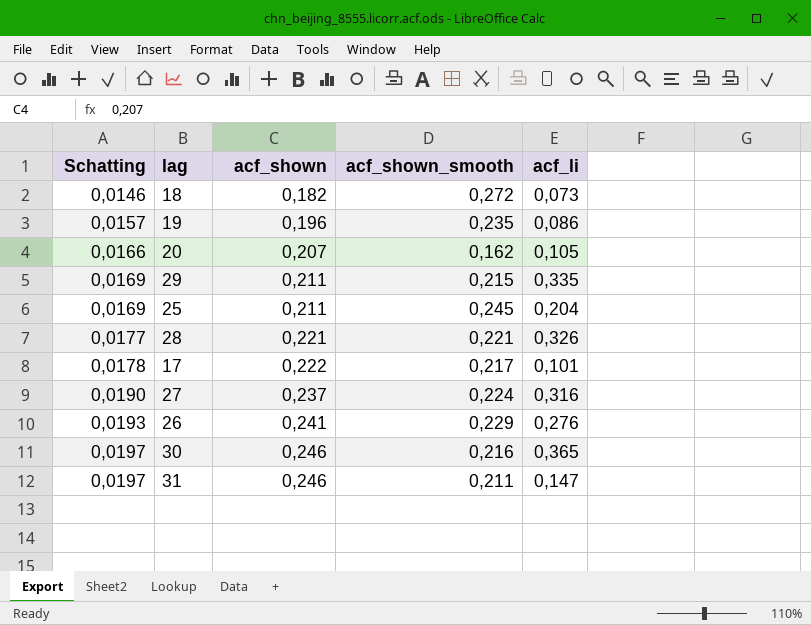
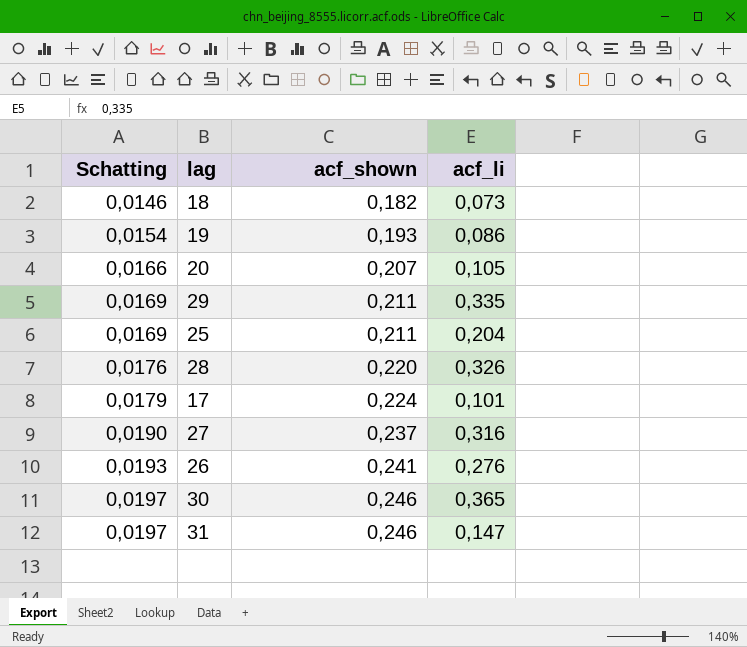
column acf_shown_smooth | position: 4 -> none
19 | Schatting: 0,0157 -> 0,0154
19 | acf_shown: 0,196 -> 0,193
28 | Schatting: 0,0177 -> 0,0176
28 | acf_shown: 0,221 -> 0,220
17 | Schatting: 0,0178 -> 0,0179
17 | acf_shown: 0,222 -> 0,224

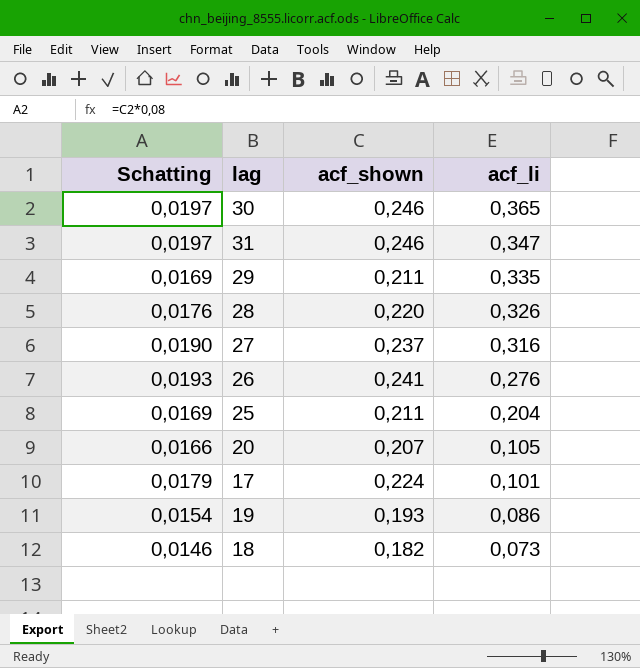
row order: Schatting ascending -> acf_li descending
31 | acf_li: 0,147 -> 0,347

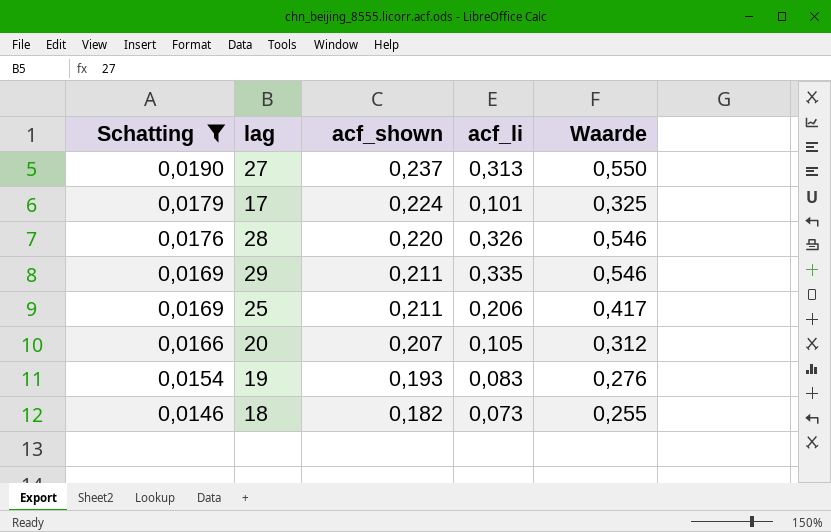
filter: none -> Schatting <= 0,0190
row order: acf_li descending -> Schatting descending
column Waarde | formula: none -> [acf_shown] + [acf_li]
27 | acf_li: 0,316 -> 0,313
25 | acf_li: 0,204 -> 0,206
19 | acf_li: 0,086 -> 0,083

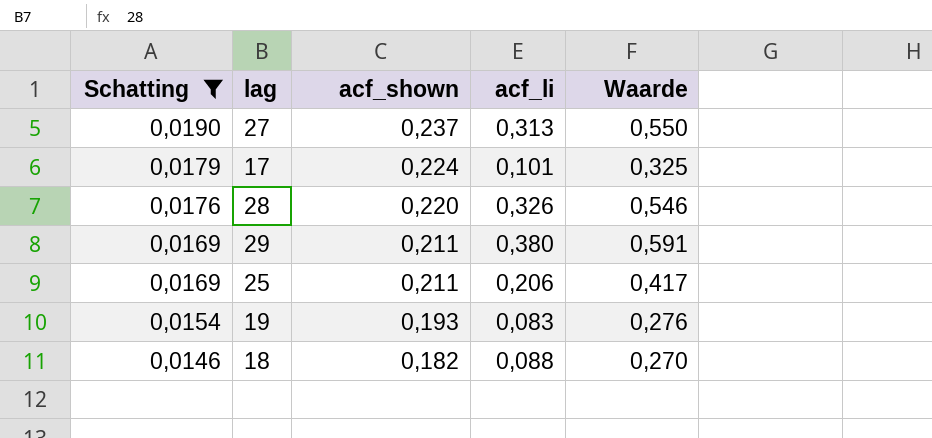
row 20: 0,0166 | 0,207 | 0,105 | 0,312 -> none
29 | acf_li: 0,335 -> 0,380
29 | Waarde: 0,546 -> 0,591
18 | acf_li: 0,073 -> 0,088
18 | Waarde: 0,255 -> 0,270

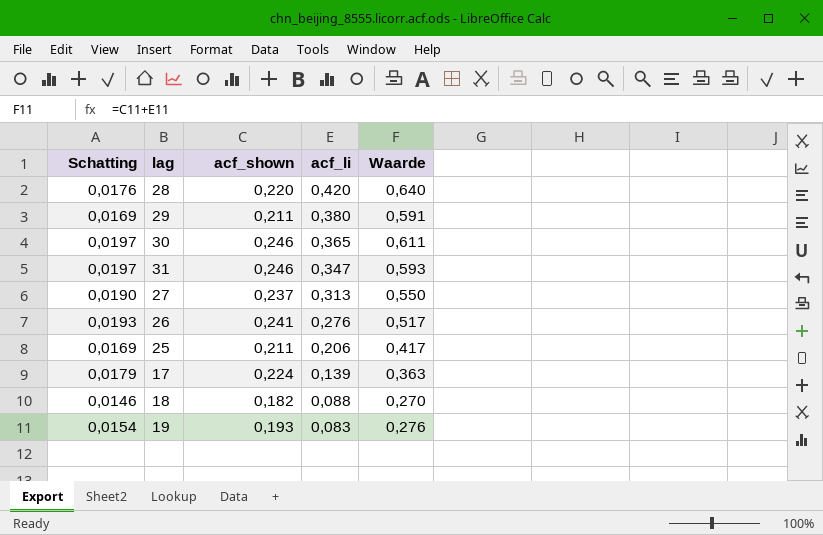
filter: Schatting <= 0,0190 -> none
row order: Schatting descending -> acf_li descending
28 | acf_li: 0,326 -> 0,420
28 | Waarde: 0,546 -> 0,640
17 | acf_li: 0,101 -> 0,139
17 | Waarde: 0,325 -> 0,363

